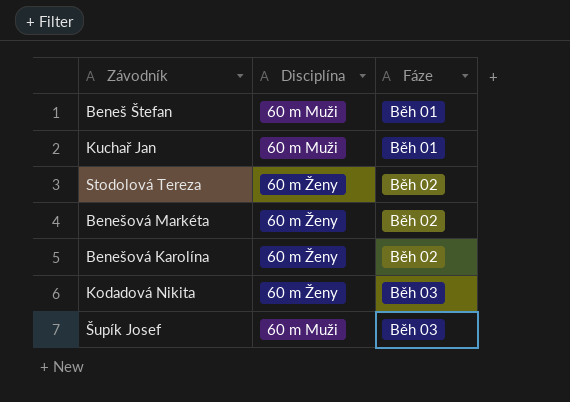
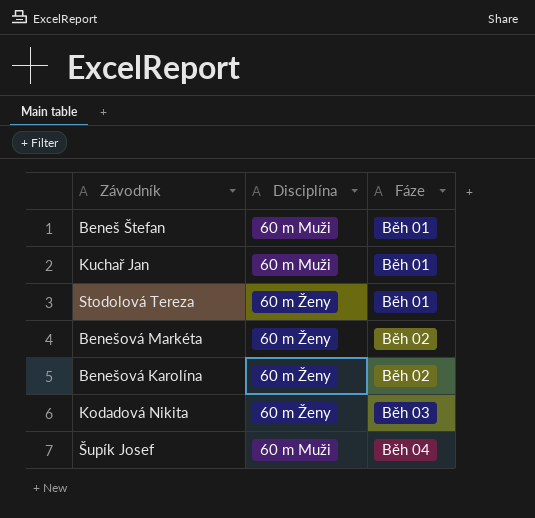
Stodolová Tereza | Fáze: Běh 02 -> Běh 01
Šupík Josef | Fáze: Běh 03 -> Běh 04

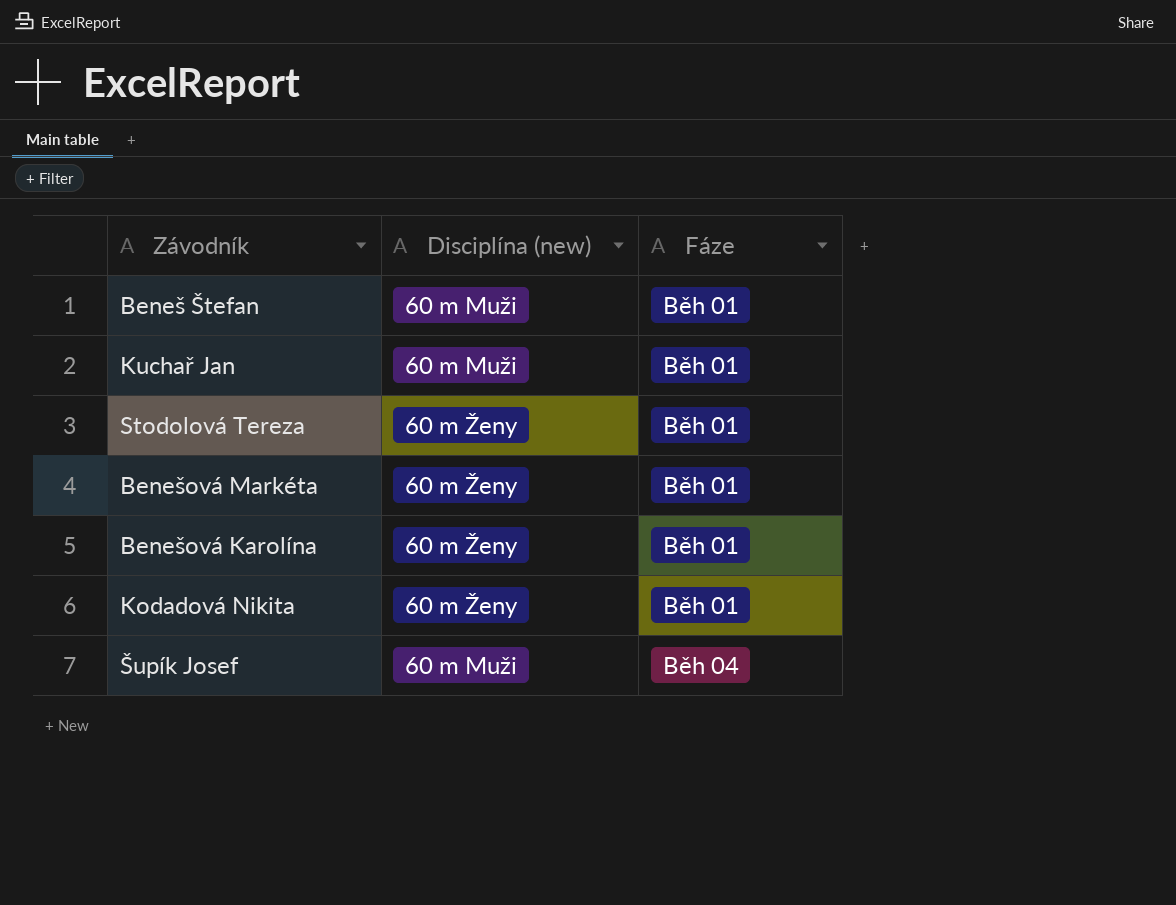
column name: Disciplína -> Disciplína (new)
Benešová Markéta | Fáze: Běh 02 -> Běh 01
Benešová Karolína | Fáze: Běh 02 -> Běh 01
Kodadová Nikita | Fáze: Běh 03 -> Běh 01

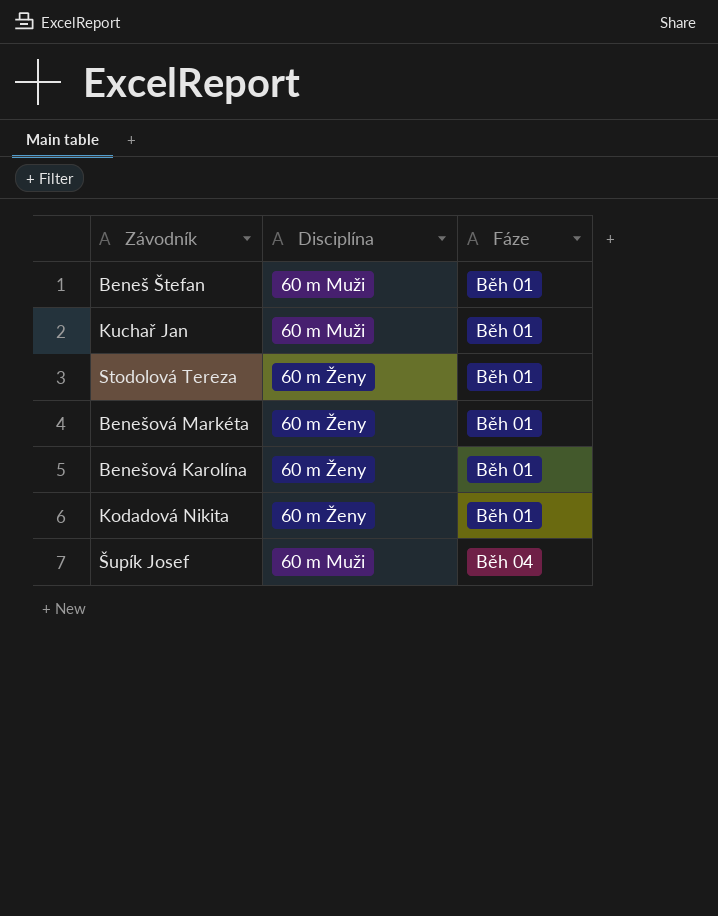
column name: Disciplína (new) -> Disciplína

